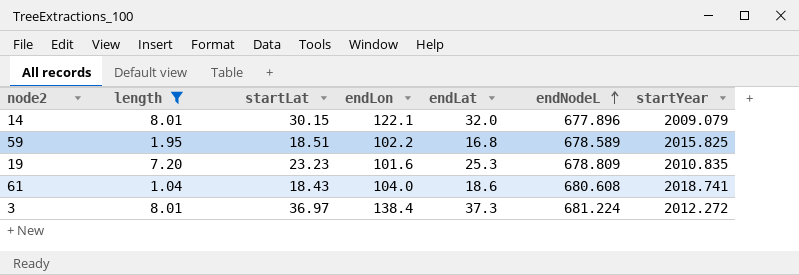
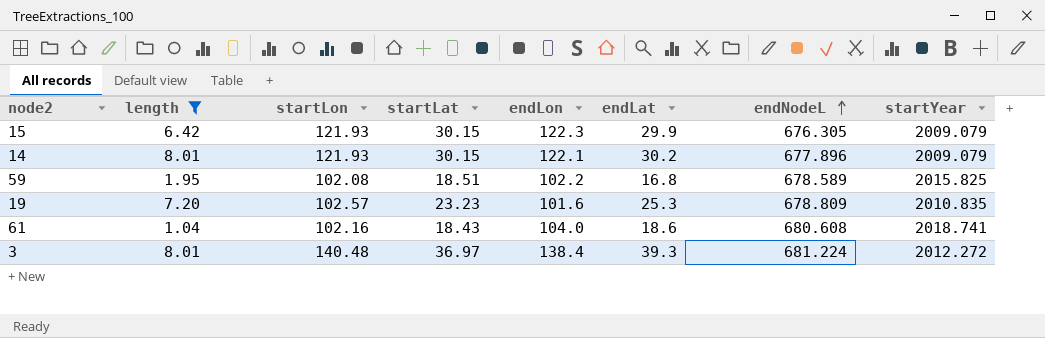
column startLon | position: none -> 3
row 15: none -> 6.42 | 121.93 | 30.15 | 122.3 | 29.9 | 676.305 | 2009.079
14 | endLat: 32.0 -> 30.2
3 | endLat: 37.3 -> 39.3

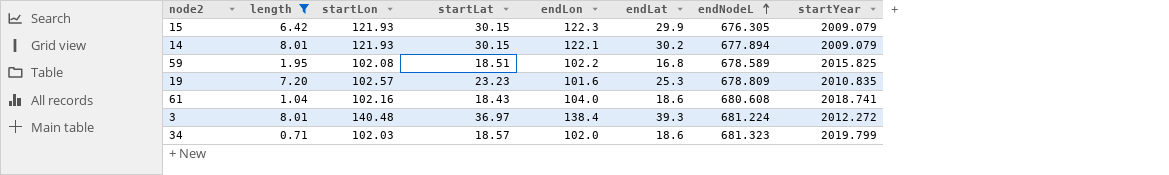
14 | endNodeL: 677.896 -> 677.894
row 34: none -> 0.71 | 102.03 | 18.57 | 102.0 | 18.6 | 681.323 | 2019.799

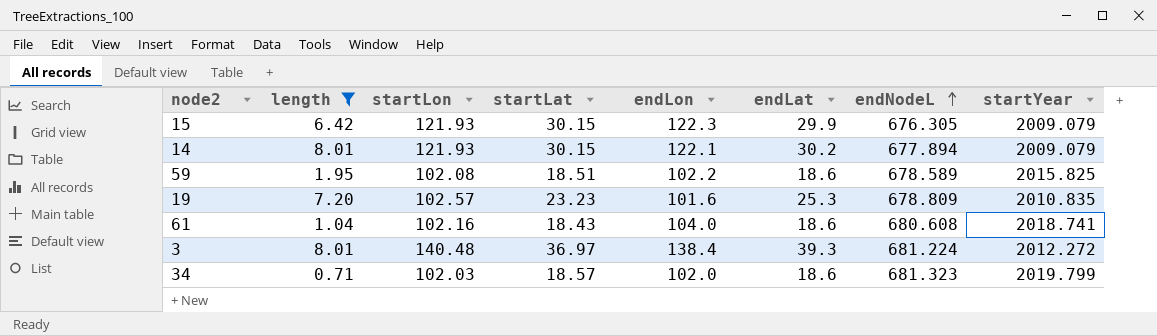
59 | endLat: 16.8 -> 18.6

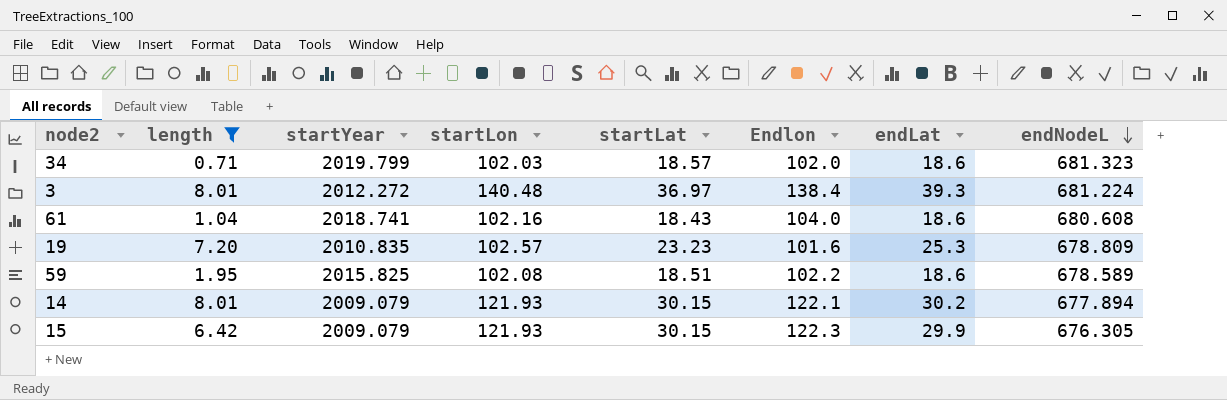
row order: endNodeL ascending -> endNodeL descending
column startYear | position: 8 -> 3
column name: endLon -> Endlon

